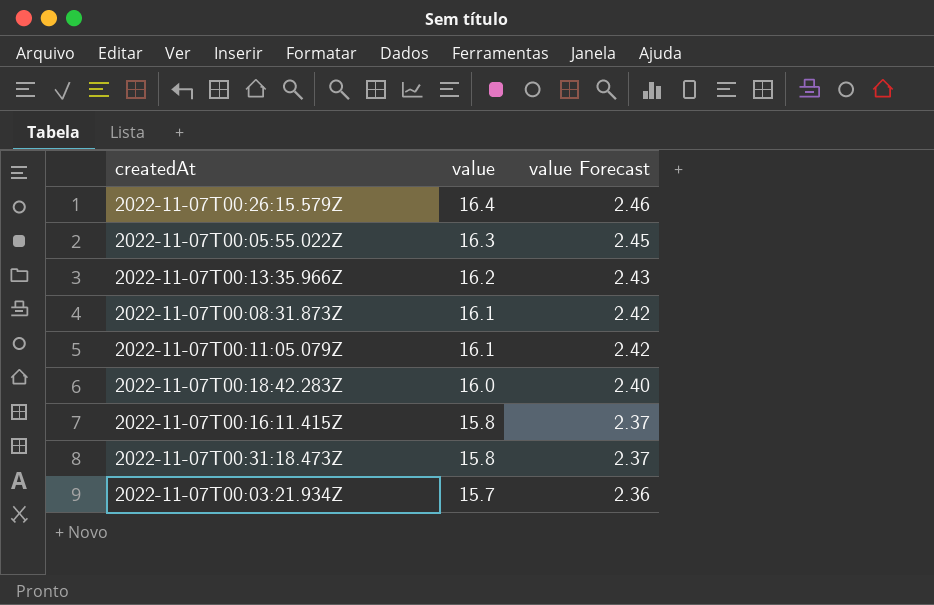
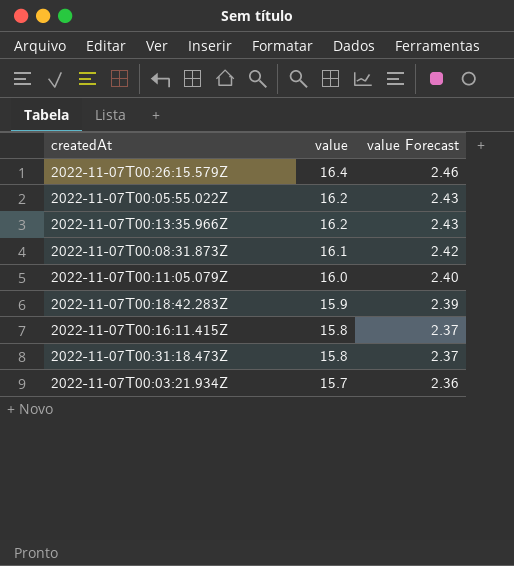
2022-11-07T00:05:55.022Z | value: 16.3 -> 16.2
2022-11-07T00:05:55.022Z | value Forecast: 2.45 -> 2.43
2022-11-07T00:11:05.079Z | value: 16.1 -> 16.0
2022-11-07T00:11:05.079Z | value Forecast: 2.42 -> 2.40
2022-11-07T00:18:42.283Z | value: 16.0 -> 15.9
2022-11-07T00:18:42.283Z | value Forecast: 2.40 -> 2.39

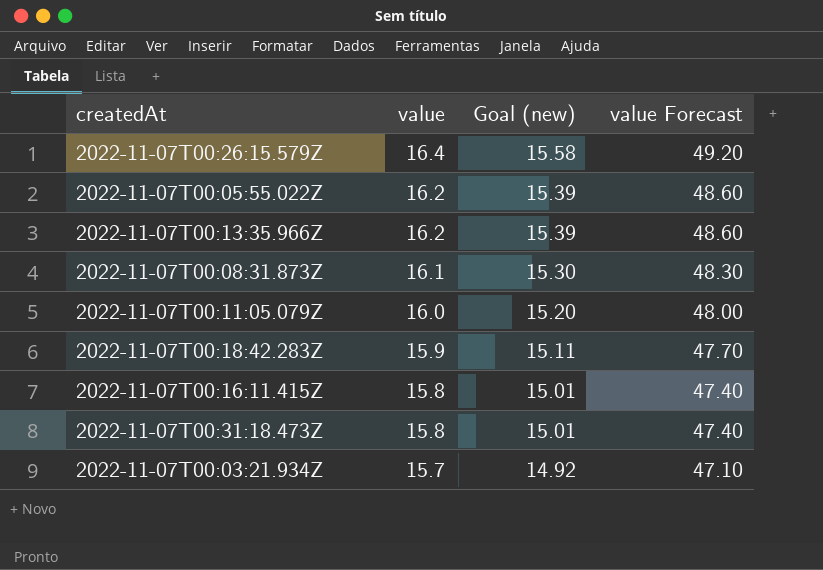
column Goal (new) | formula: none -> [value] * 0.95
column value Forecast | formula: [value] * 0.15 -> [value] * 3

